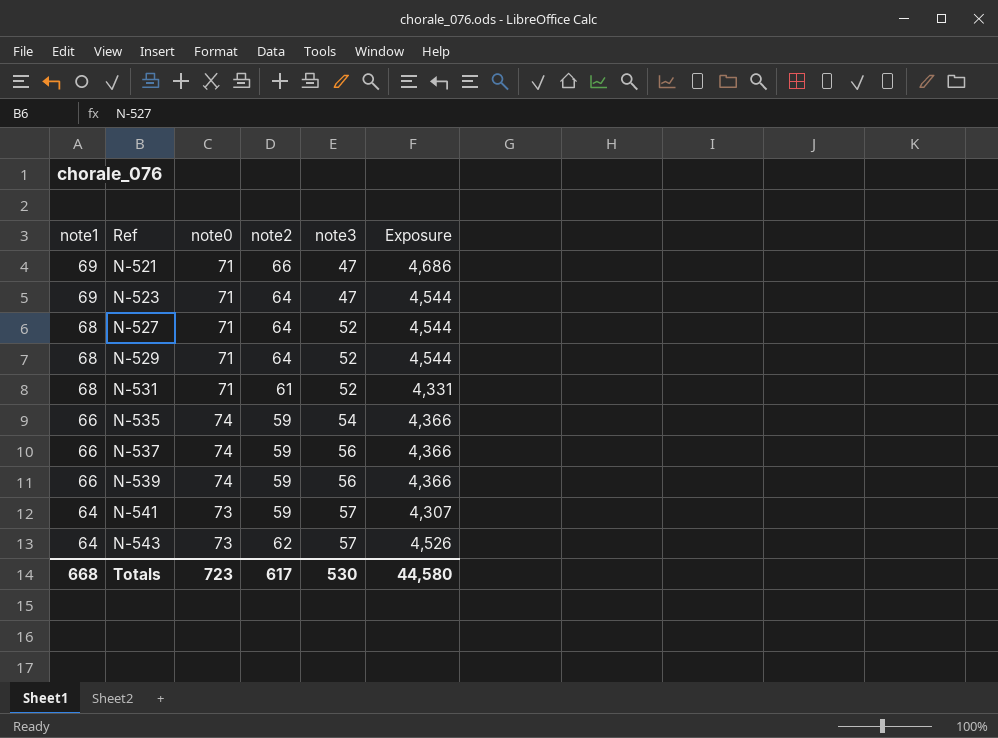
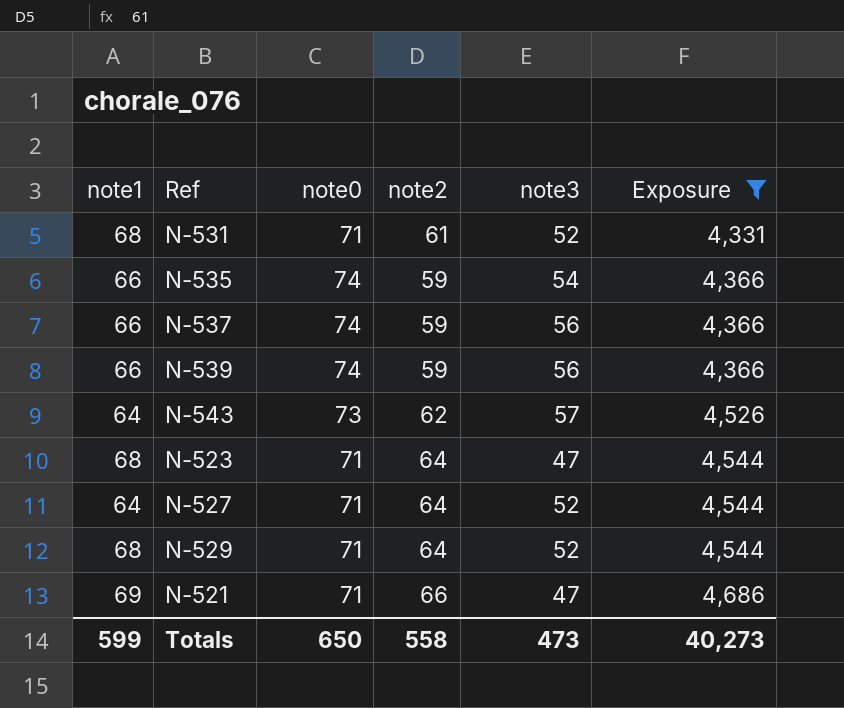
filter: none -> Exposure != 4,307
row order: note1 descending -> Exposure ascending
N-523 | note1: 69 -> 68
N-527 | note1: 68 -> 64
Totals | note1: 668 -> 599
Totals | note0: 723 -> 650
Totals | note2: 617 -> 558
Totals | note3: 530 -> 473
Totals | Exposure: 44,580 -> 40,273

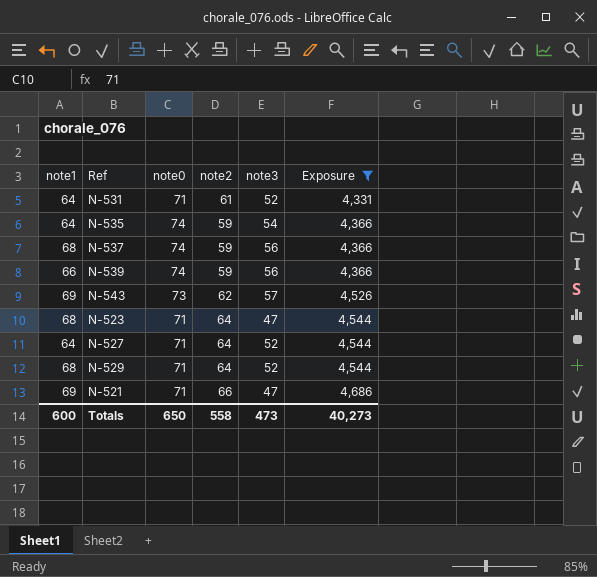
N-531 | note1: 68 -> 64
N-535 | note1: 66 -> 64
N-537 | note1: 66 -> 68
N-543 | note1: 64 -> 69
Totals | note1: 599 -> 600

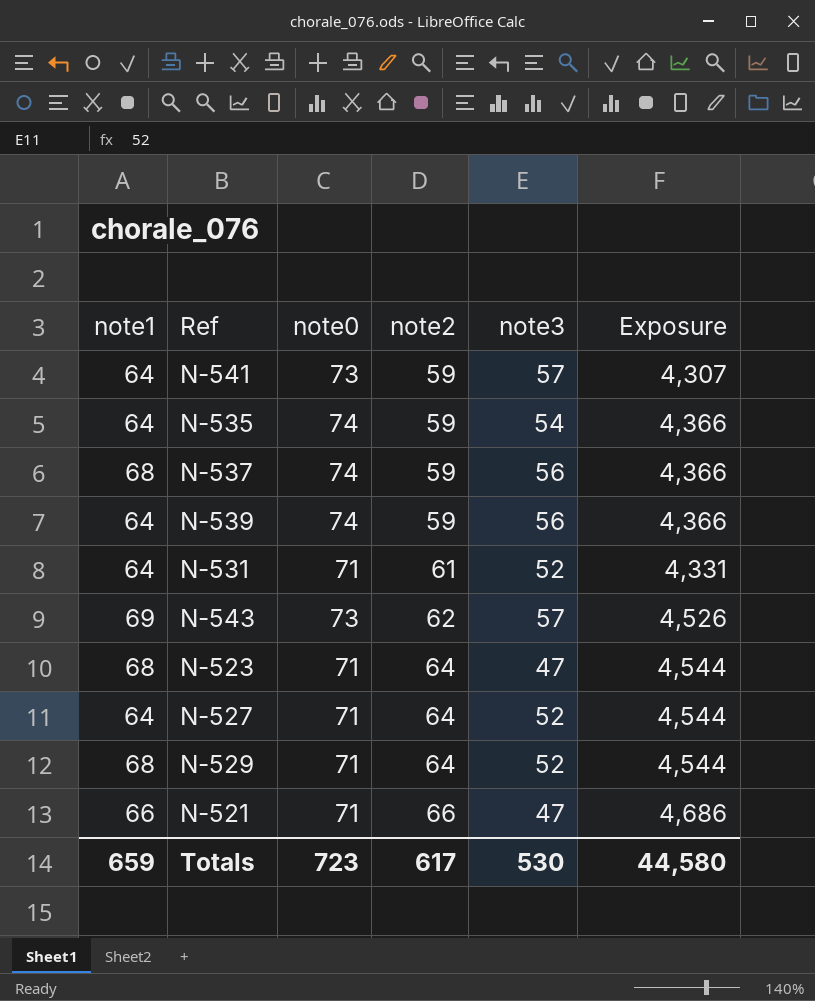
filter: Exposure != 4,307 -> none
row order: Exposure ascending -> note2 ascending
N-539 | note1: 66 -> 64
N-521 | note1: 69 -> 66
Totals | note1: 600 -> 659
Totals | note0: 650 -> 723
Totals | note2: 558 -> 617
Totals | note3: 473 -> 530
Totals | Exposure: 40,273 -> 44,580

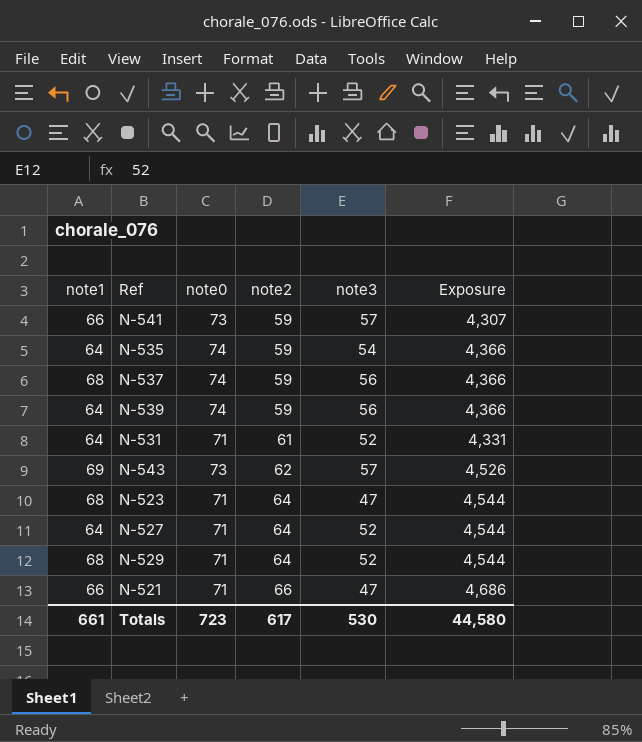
N-541 | note1: 64 -> 66
Totals | note1: 659 -> 661

